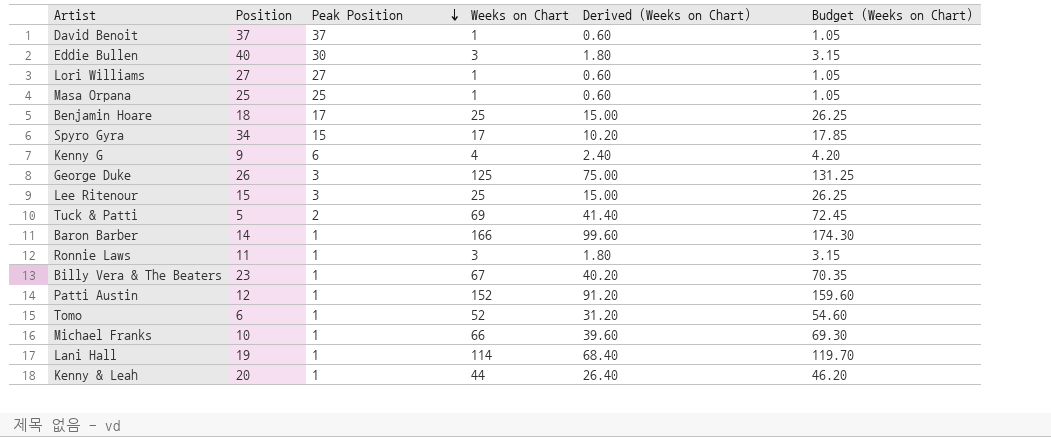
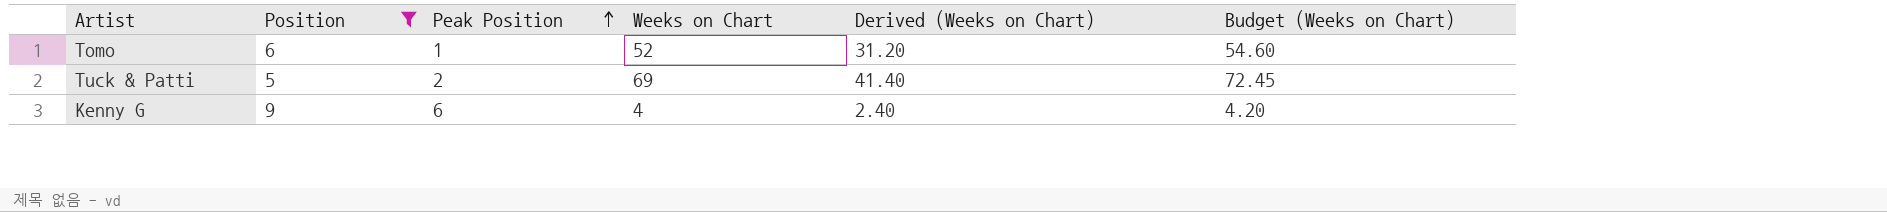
filter: none -> Position <= 9
row order: Peak Position descending -> Peak Position ascending

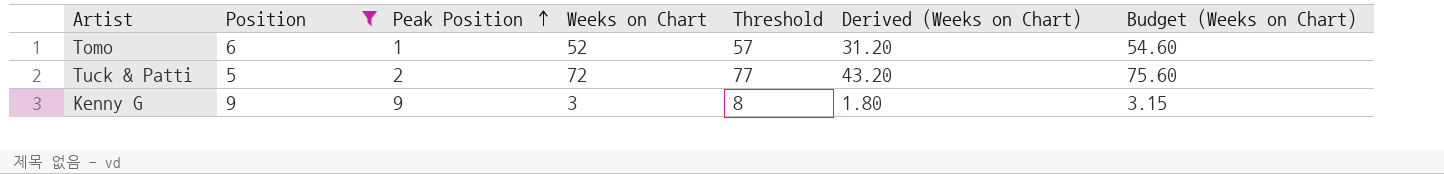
column Threshold | formula: none -> [Weeks on Chart] + 5
Tuck & Patti | Weeks on Chart: 69 -> 72
Tuck & Patti | Derived (Weeks on Chart): 41.40 -> 43.20
Tuck & Patti | Budget (Weeks on Chart): 72.45 -> 75.60
Kenny G | Peak Position: 6 -> 9
Kenny G | Weeks on Chart: 4 -> 3
Kenny G | Derived (Weeks on Chart): 2.40 -> 1.80
Kenny G | Budget (Weeks on Chart): 4.20 -> 3.15

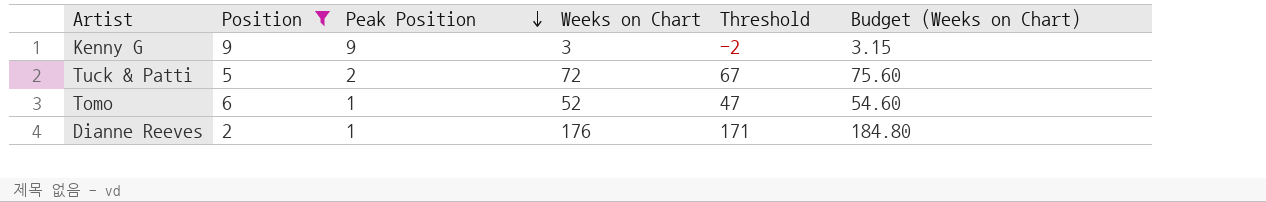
row order: Peak Position ascending -> Peak Position descending
column Derived (Weeks on Chart) | formula: [Weeks on Chart] * 0.6 -> none
column Threshold | formula: [Weeks on Chart] + 5 -> [Weeks on Chart] - 5
row Dianne Reeves: none -> 2 | 1 | 176 | 171 | 184.80

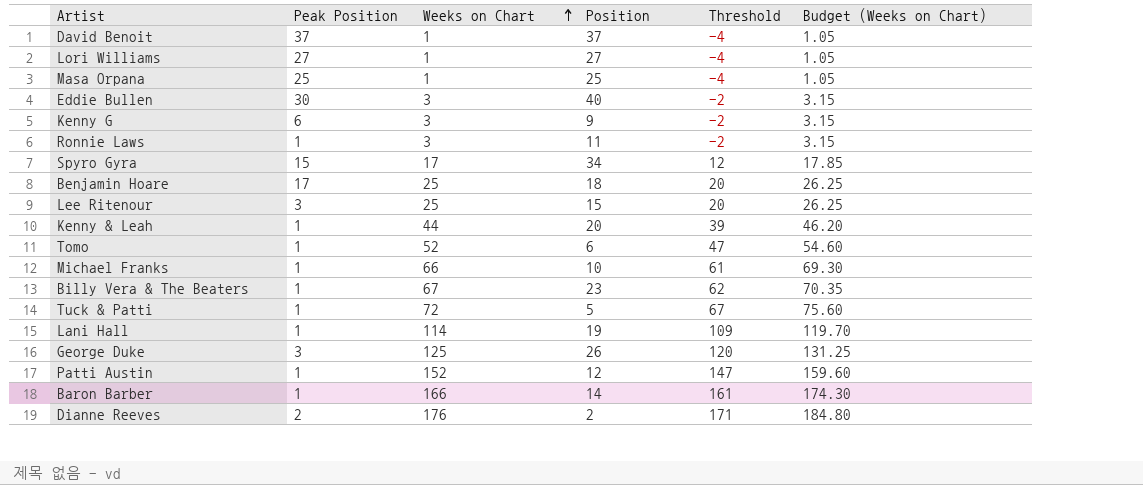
filter: Position <= 9 -> none
row order: Peak Position descending -> Weeks on Chart ascending
column Position | position: 2 -> 4
Kenny G | Peak Position: 9 -> 6
Tuck & Patti | Peak Position: 2 -> 1
Dianne Reeves | Peak Position: 1 -> 2

